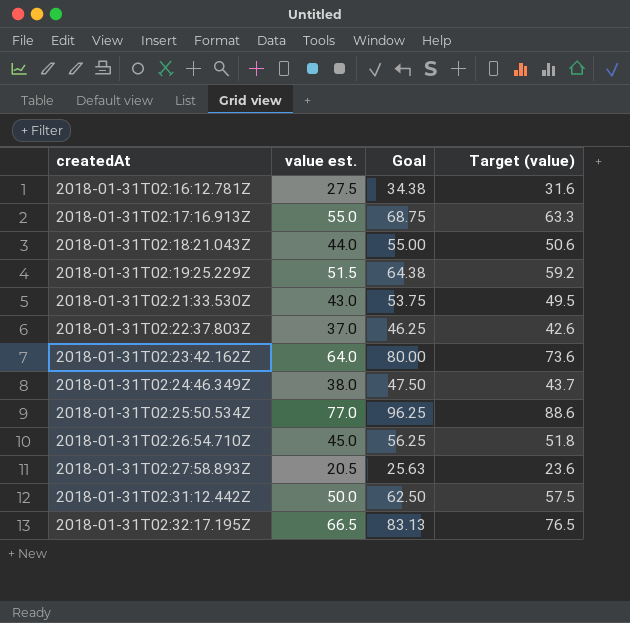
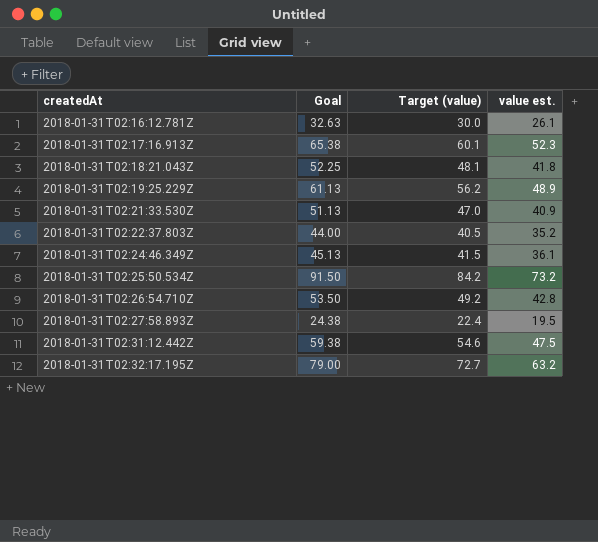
column value est. | position: 2 -> 4
row 2018-01-31T02:23:42.162Z: 64.0 | 80.00 | 73.6 -> none
2018-01-31T02:16:12.781Z | Goal: 34.38 -> 32.63
2018-01-31T02:16:12.781Z | Target (value): 31.6 -> 30.0
2018-01-31T02:16:12.781Z | value est.: 27.5 -> 26.1
2018-01-31T02:17:16.913Z | Goal: 68.75 -> 65.38
2018-01-31T02:17:16.913Z | Target (value): 63.3 -> 60.1
2018-01-31T02:17:16.913Z | value est.: 55.0 -> 52.3
2018-01-31T02:18:21.043Z | Goal: 55.00 -> 52.25
2018-01-31T02:18:21.043Z | Target (value): 50.6 -> 48.1
2018-01-31T02:18:21.043Z | value est.: 44.0 -> 41.8
2018-01-31T02:19:25.229Z | Goal: 64.38 -> 61.13
2018-01-31T02:19:25.229Z | Target (value): 59.2 -> 56.2
2018-01-31T02:19:25.229Z | value est.: 51.5 -> 48.9
2018-01-31T02:21:33.530Z | Goal: 53.75 -> 51.13
2018-01-31T02:21:33.530Z | Target (value): 49.5 -> 47.0
2018-01-31T02:21:33.530Z | value est.: 43.0 -> 40.9
2018-01-31T02:22:37.803Z | Goal: 46.25 -> 44.00
2018-01-31T02:22:37.803Z | Target (value): 42.6 -> 40.5
2018-01-31T02:22:37.803Z | value est.: 37.0 -> 35.2
2018-01-31T02:24:46.349Z | Goal: 47.50 -> 45.13
2018-01-31T02:24:46.349Z | Target (value): 43.7 -> 41.5
2018-01-31T02:24:46.349Z | value est.: 38.0 -> 36.1
2018-01-31T02:25:50.534Z | Goal: 96.25 -> 91.50
2018-01-31T02:25:50.534Z | Target (value): 88.6 -> 84.2
2018-01-31T02:25:50.534Z | value est.: 77.0 -> 73.2
2018-01-31T02:26:54.710Z | Goal: 56.25 -> 53.50
2018-01-31T02:26:54.710Z | Target (value): 51.8 -> 49.2
2018-01-31T02:26:54.710Z | value est.: 45.0 -> 42.8
2018-01-31T02:27:58.893Z | Goal: 25.63 -> 24.38
2018-01-31T02:27:58.893Z | Target (value): 23.6 -> 22.4
2018-01-31T02:27:58.893Z | value est.: 20.5 -> 19.5
2018-01-31T02:31:12.442Z | Goal: 62.50 -> 59.38
2018-01-31T02:31:12.442Z | Target (value): 57.5 -> 54.6
2018-01-31T02:31:12.442Z | value est.: 50.0 -> 47.5
2018-01-31T02:32:17.195Z | Goal: 83.13 -> 79.00
2018-01-31T02:32:17.195Z | Target (value): 76.5 -> 72.7
2018-01-31T02:32:17.195Z | value est.: 66.5 -> 63.2

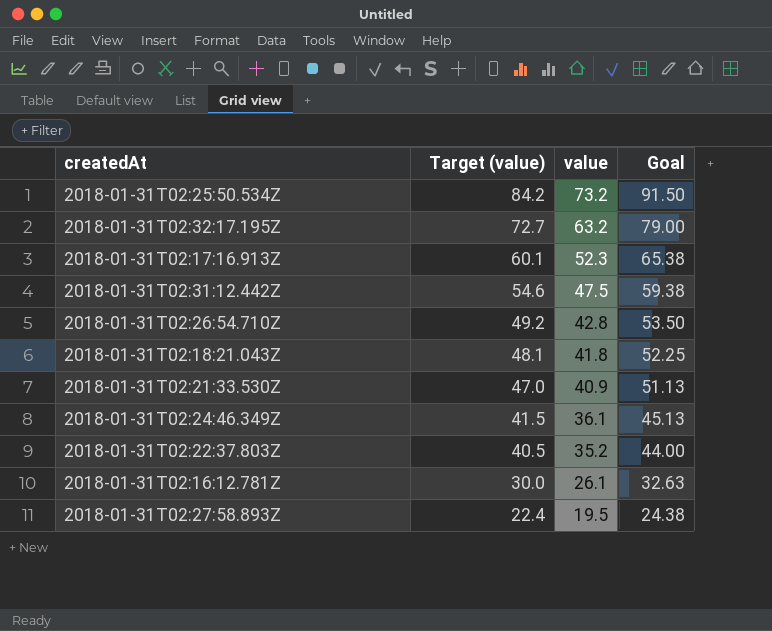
row order: createdAt ascending -> Target (value) descending
column name: value est. -> value
column Goal | position: 2 -> 4
row 2018-01-31T02:19:25.229Z: 61.13 | 56.2 | 48.9 -> none

